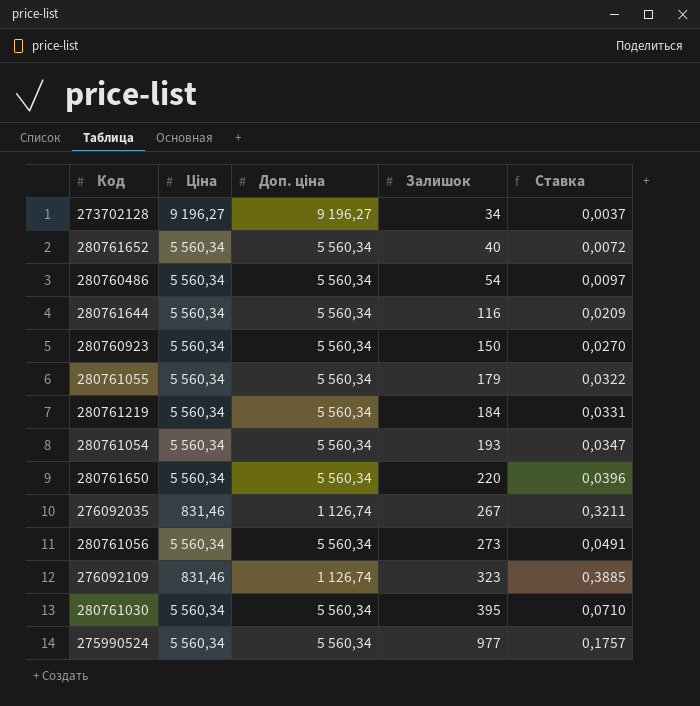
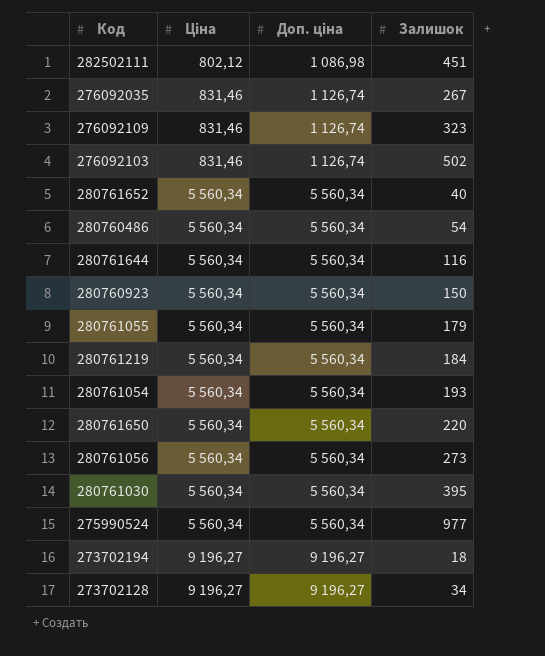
row order: Залишок ascending -> Ціна ascending
column Ставка | formula: [Залишок] / [Ціна] -> none
row 282502111: none -> 802,12 | 1 086,98 | 451
row 276092103: none -> 831,46 | 1 126,74 | 502
row 273702194: none -> 9 196,27 | 9 196,27 | 18

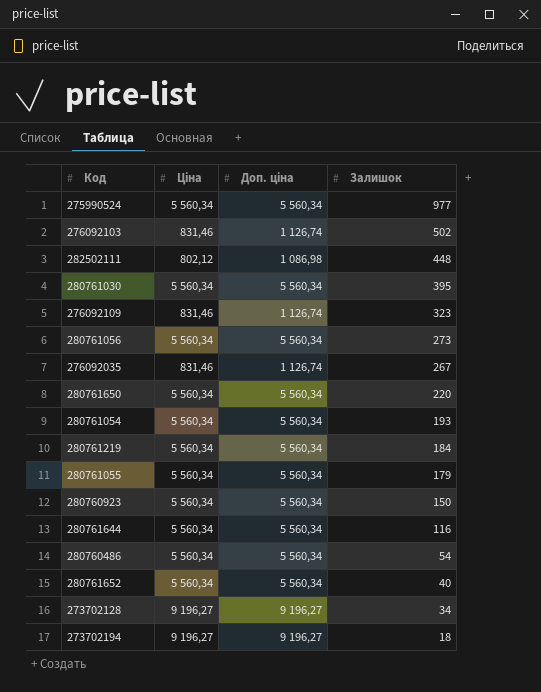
row order: Ціна ascending -> Залишок descending
282502111 | Залишок: 451 -> 448

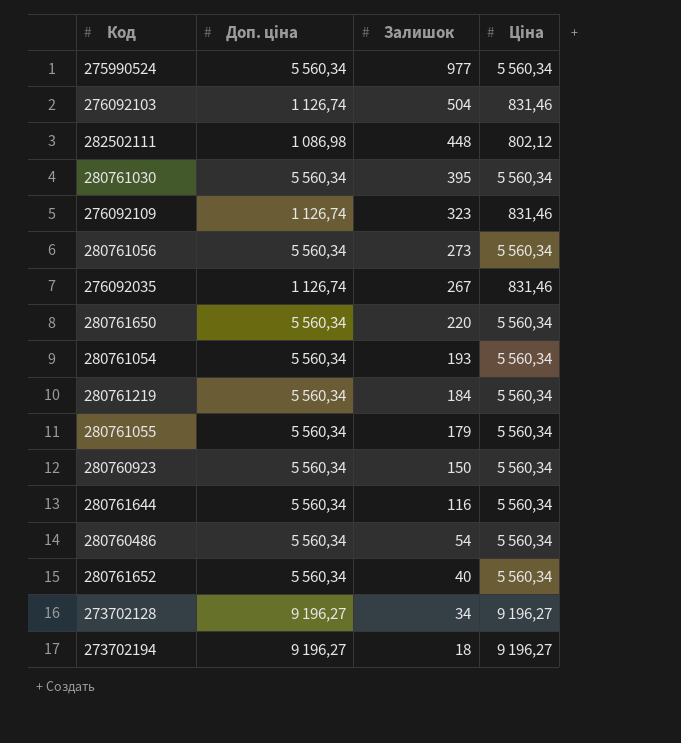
column Ціна | position: 2 -> 4
276092103 | Залишок: 502 -> 504

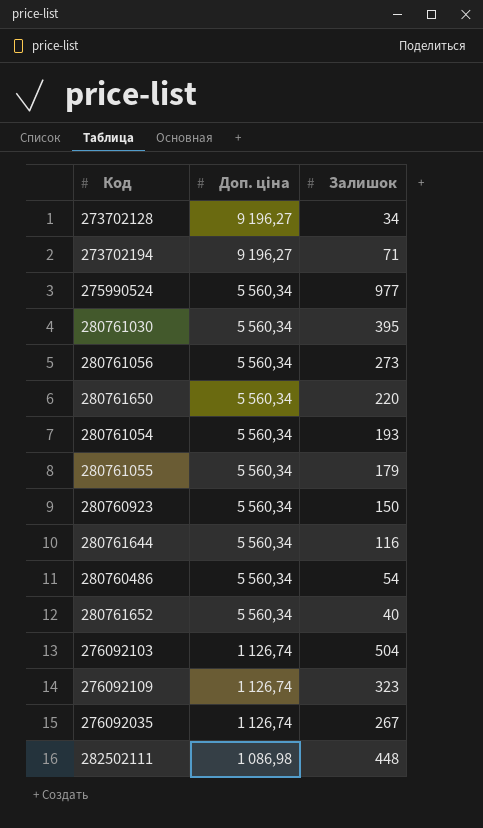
row order: Залишок descending -> Доп. ціна descending
column Ціна | position: 4 -> none
row 280761219: 5 560,34 | 184 | 5 560,34 -> none
273702194 | Залишок: 18 -> 71

